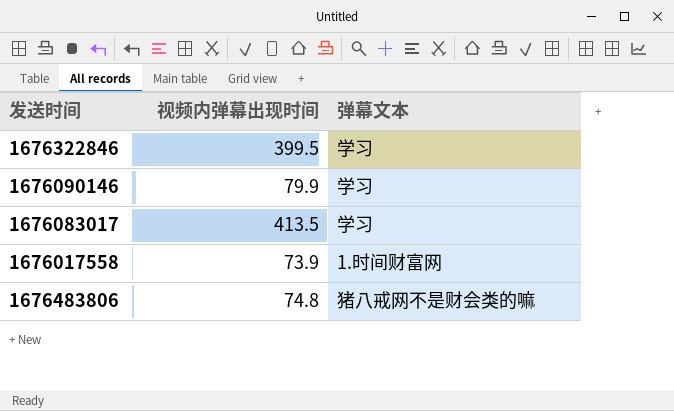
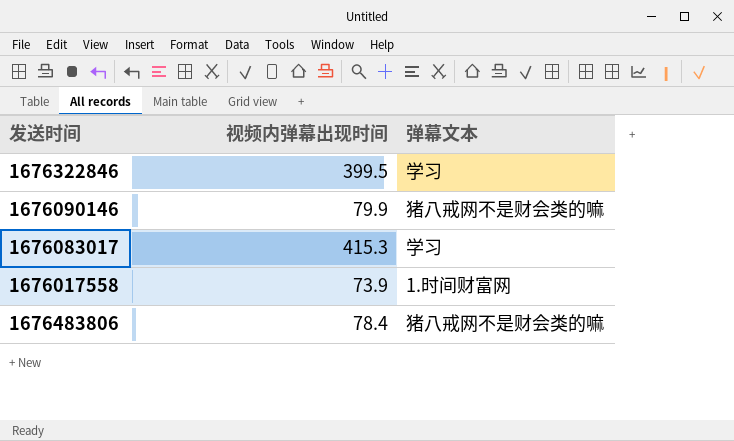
1676090146 | 弹幕文本: 学习 -> 猪八戒网不是财会类的嘛
1676083017 | 视频内弹幕出现时间: 413.5 -> 415.3
1676483806 | 视频内弹幕出现时间: 74.8 -> 78.4

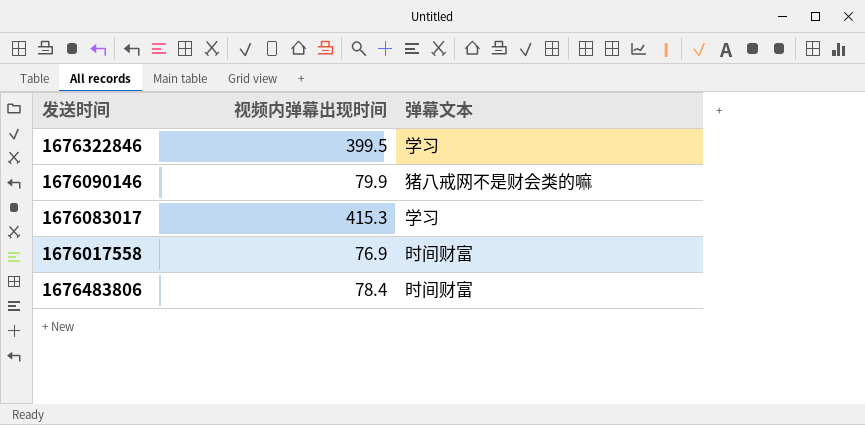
1676017558 | 视频内弹幕出现时间: 73.9 -> 76.9
1676017558 | 弹幕文本: 1.时间财富网 -> 时间财富
1676483806 | 弹幕文本: 猪八戒网不是财会类的嘛 -> 时间财富

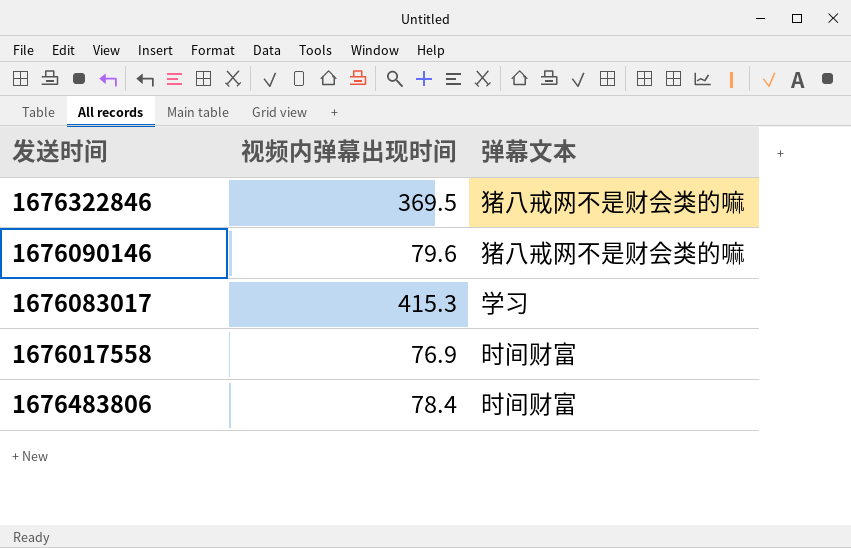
1676322846 | 视频内弹幕出现时间: 399.5 -> 369.5
1676322846 | 弹幕文本: 学习 -> 猪八戒网不是财会类的嘛
1676090146 | 视频内弹幕出现时间: 79.9 -> 79.6

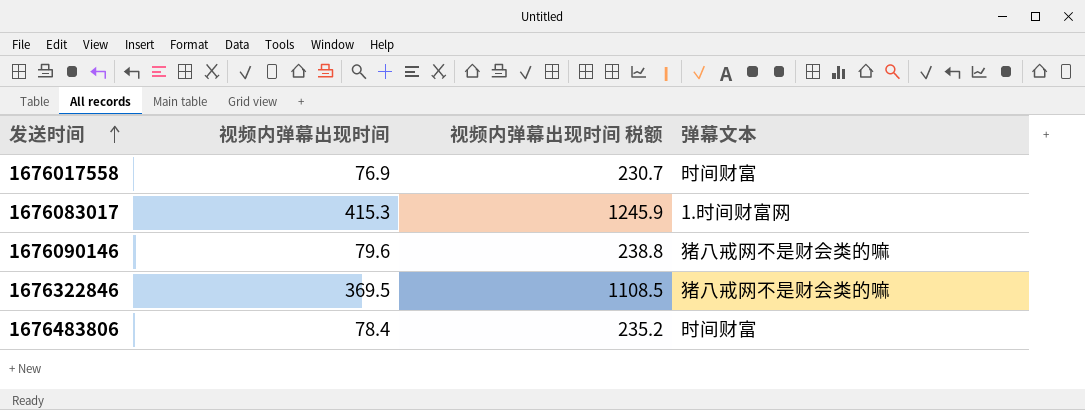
row order: none -> 发送时间 ascending
column 视频内弹幕出现时间 税额 | formula: none -> [视频内弹幕出现时间] * 3
1676083017 | 弹幕文本: 学习 -> 1.时间财富网

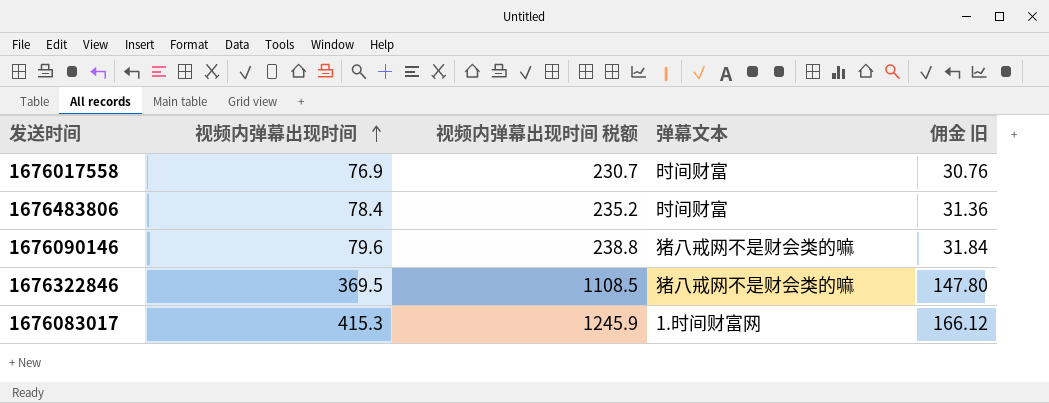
row order: 发送时间 ascending -> 视频内弹幕出现时间 ascending
column 佣金 旧 | formula: none -> [视频内弹幕出现时间] * 0.4

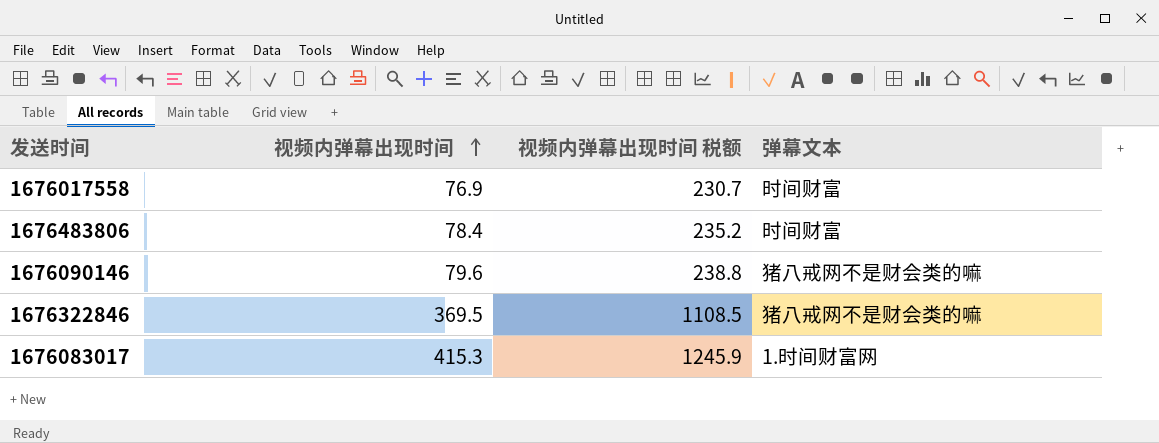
column 佣金 旧 | formula: [视频内弹幕出现时间] * 0.4 -> none

